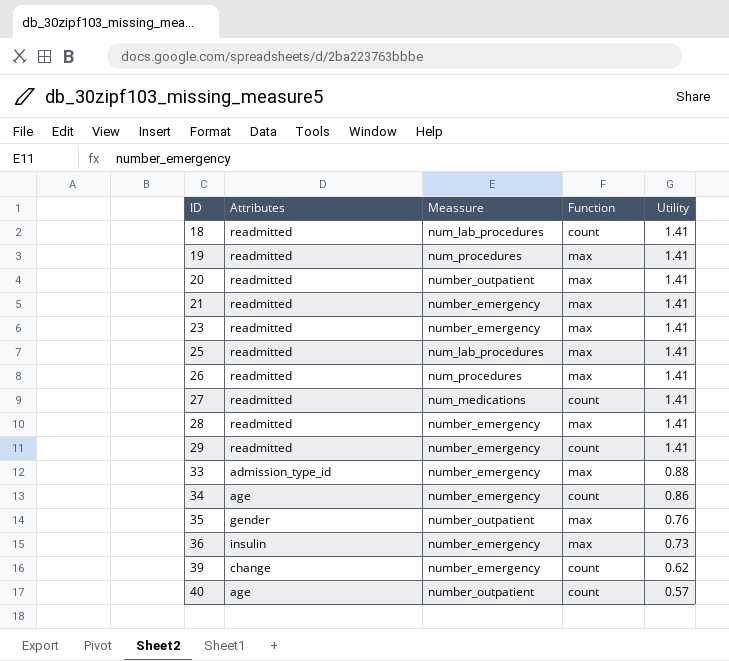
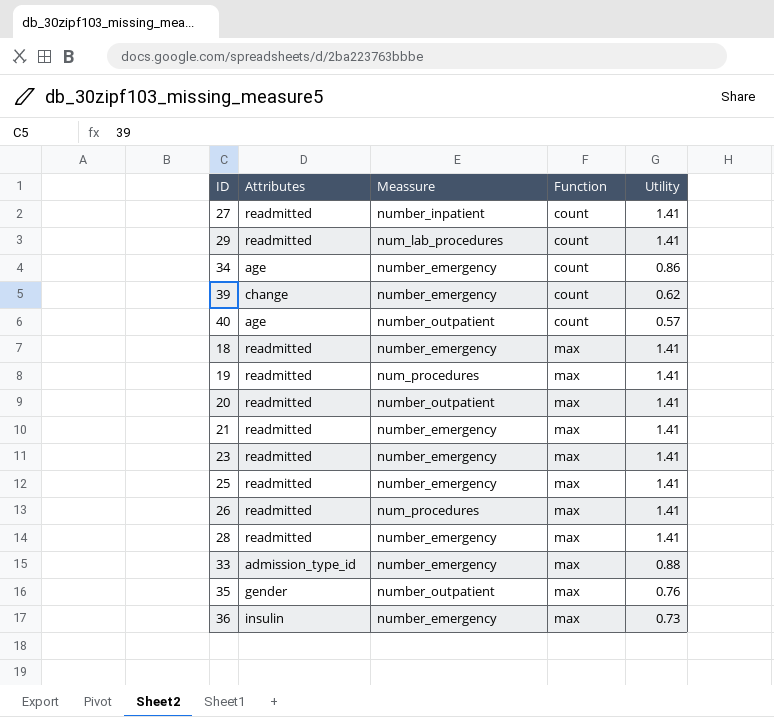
row order: ID ascending -> Function ascending
27 | Meassure: num_medications -> number_inpatient
29 | Meassure: number_emergency -> num_lab_procedures
18 | Meassure: num_lab_procedures -> number_emergency
18 | Function: count -> max
25 | Meassure: num_lab_procedures -> number_emergency

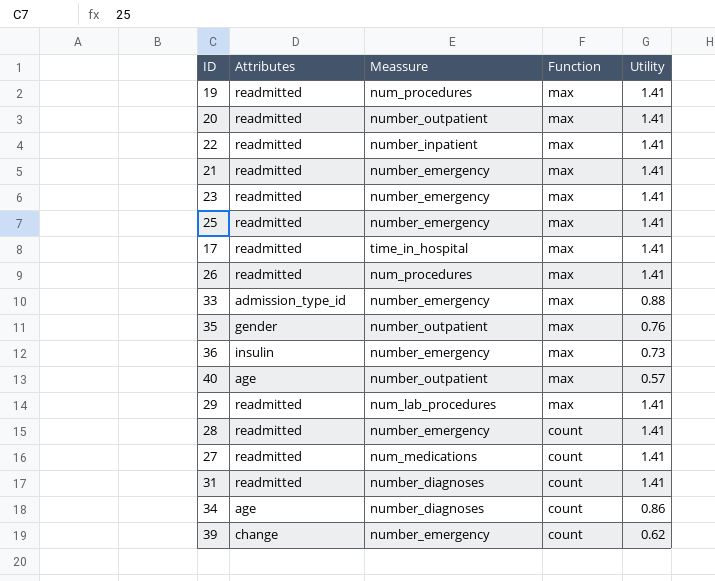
row order: Function ascending -> Function descending
row 18: readmitted | number_emergency | max | 1.41 -> none
row 22: none -> readmitted | number_inpatient | max | 1.41
row 17: none -> readmitted | time_in_hospital | max | 1.41
40 | Function: count -> max
29 | Function: count -> max
28 | Function: max -> count
27 | Meassure: number_inpatient -> num_medications
row 31: none -> readmitted | number_diagnoses | count | 1.41
34 | Meassure: number_emergency -> number_diagnoses

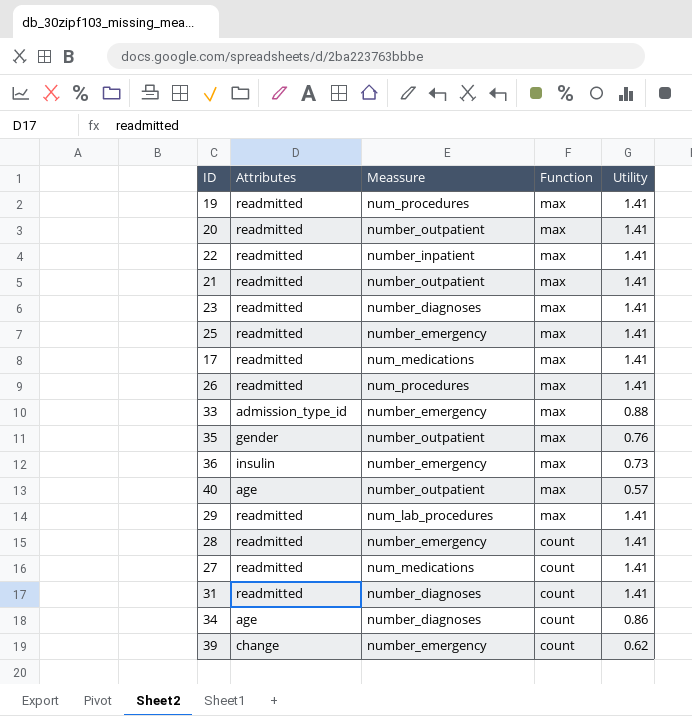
21 | Meassure: number_emergency -> number_outpatient
23 | Meassure: number_emergency -> number_diagnoses
17 | Meassure: time_in_hospital -> num_medications

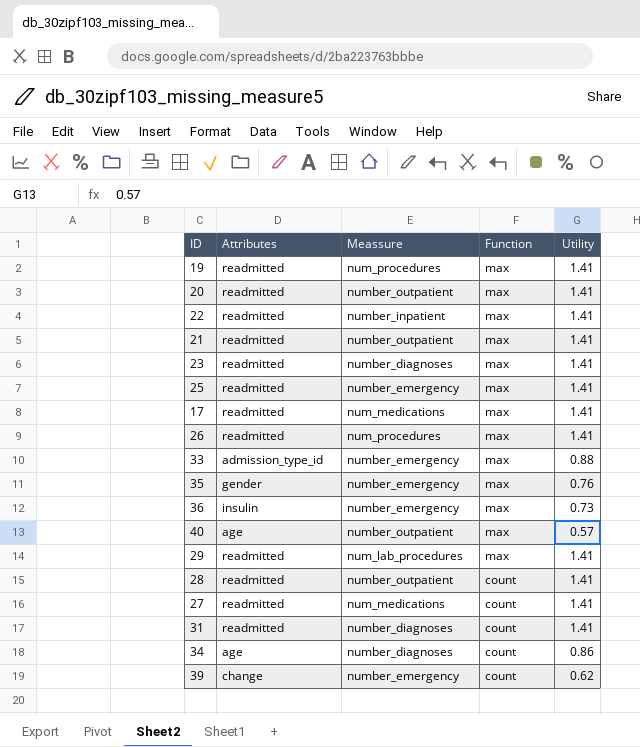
35 | Meassure: number_outpatient -> number_emergency
28 | Meassure: number_emergency -> number_outpatient

